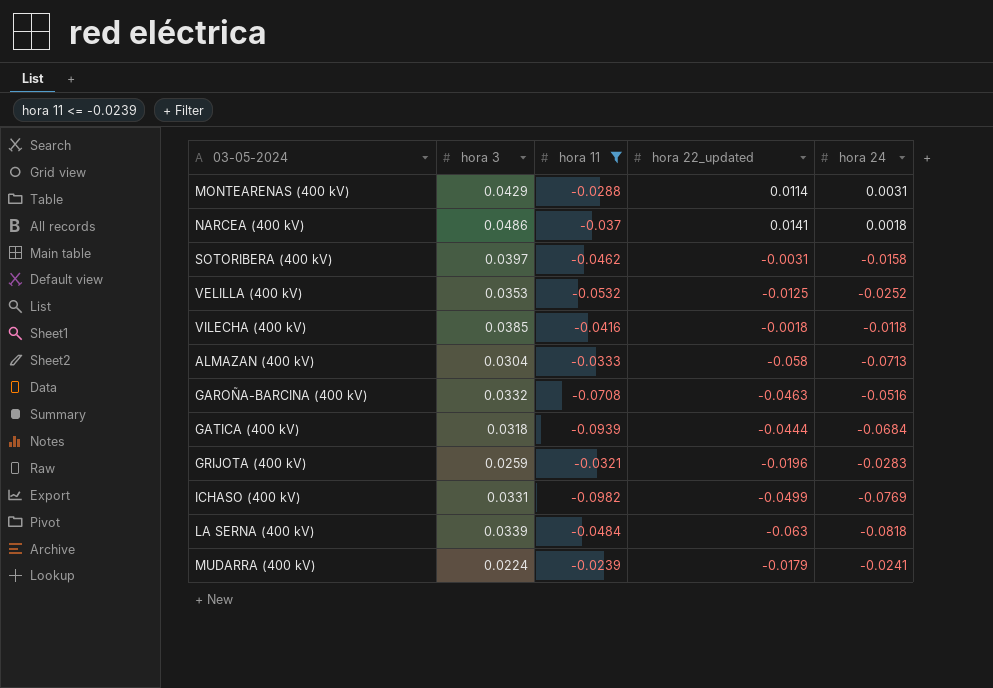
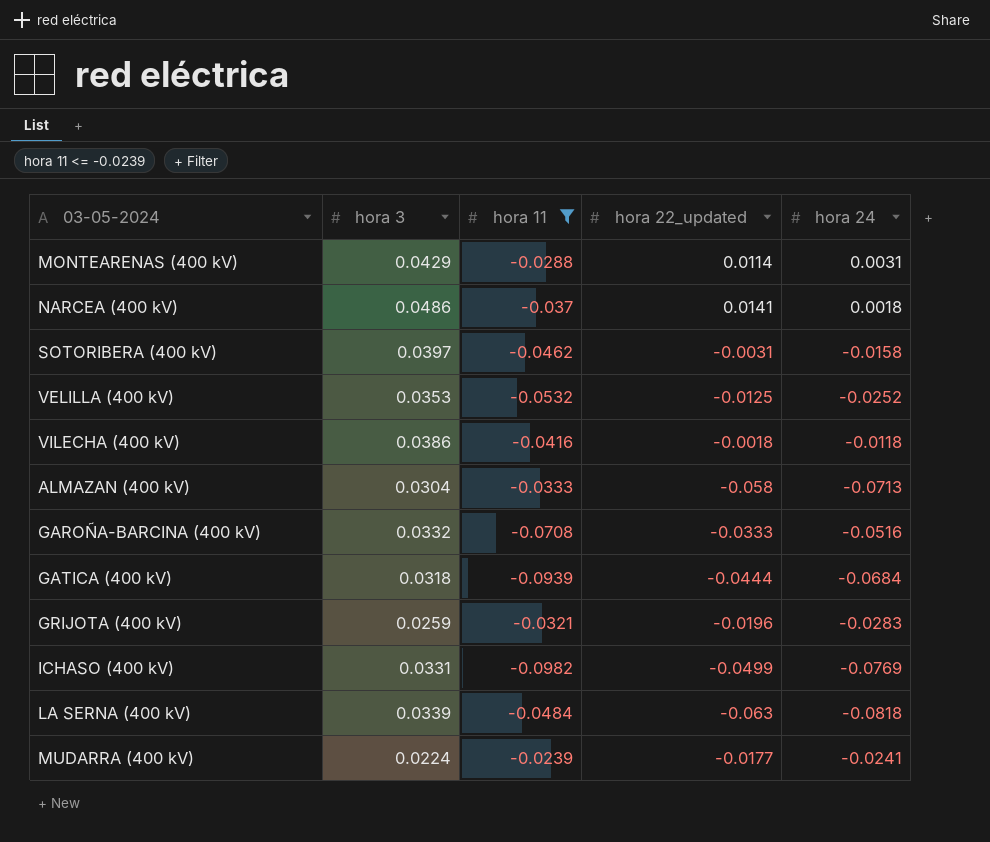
VILECHA (400 kV) | hora 3: 0.0385 -> 0.0386
GAROÑA-BARCINA (400 kV) | hora 22_updated: -0.0463 -> -0.0333
MUDARRA (400 kV) | hora 22_updated: -0.0179 -> -0.0177

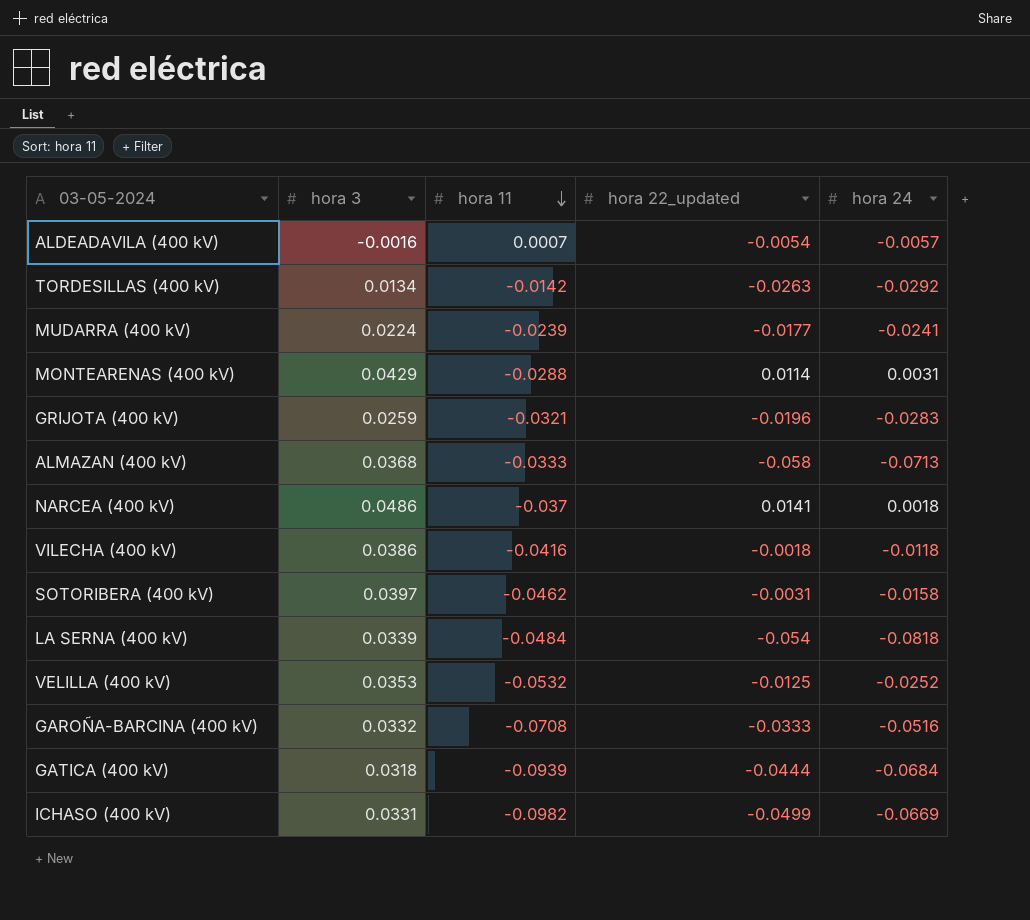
filter: hora 11 <= -0.0239 -> none
row order: none -> hora 11 descending
ALMAZAN (400 kV) | hora 3: 0.0304 -> 0.0368
LA SERNA (400 kV) | hora 22_updated: -0.063 -> -0.054
ICHASO (400 kV) | hora 24: -0.0769 -> -0.0669

